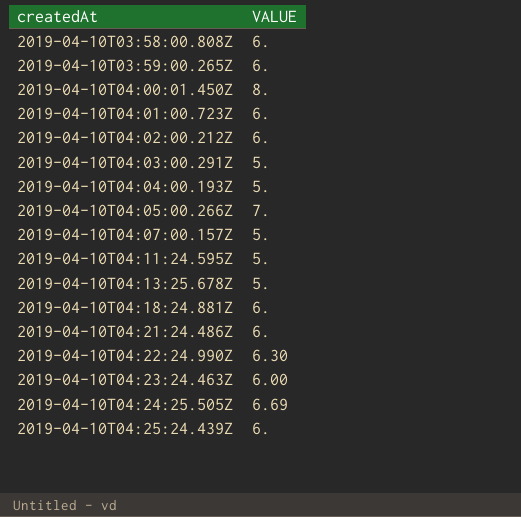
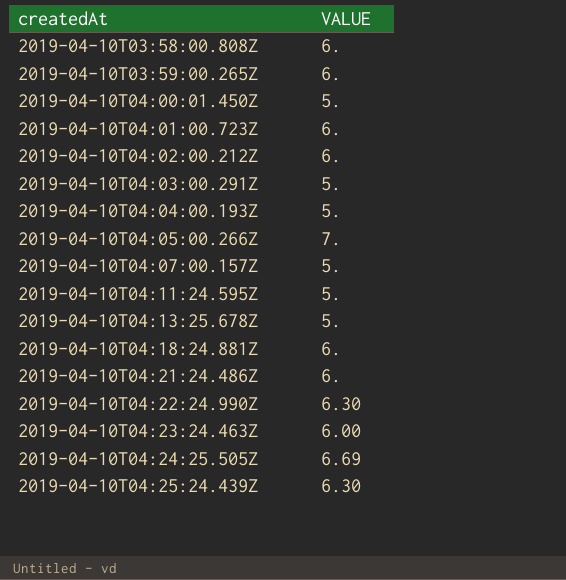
2019-04-10T04:00:01.450Z | VALUE: 8. -> 5.
2019-04-10T04:25:24.439Z | VALUE: 6. -> 6.30

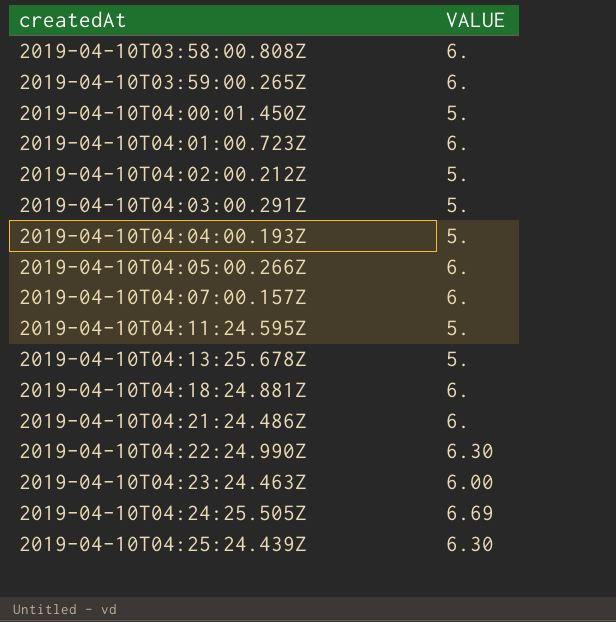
2019-04-10T04:02:00.212Z | VALUE: 6. -> 5.
2019-04-10T04:05:00.266Z | VALUE: 7. -> 6.
2019-04-10T04:07:00.157Z | VALUE: 5. -> 6.

